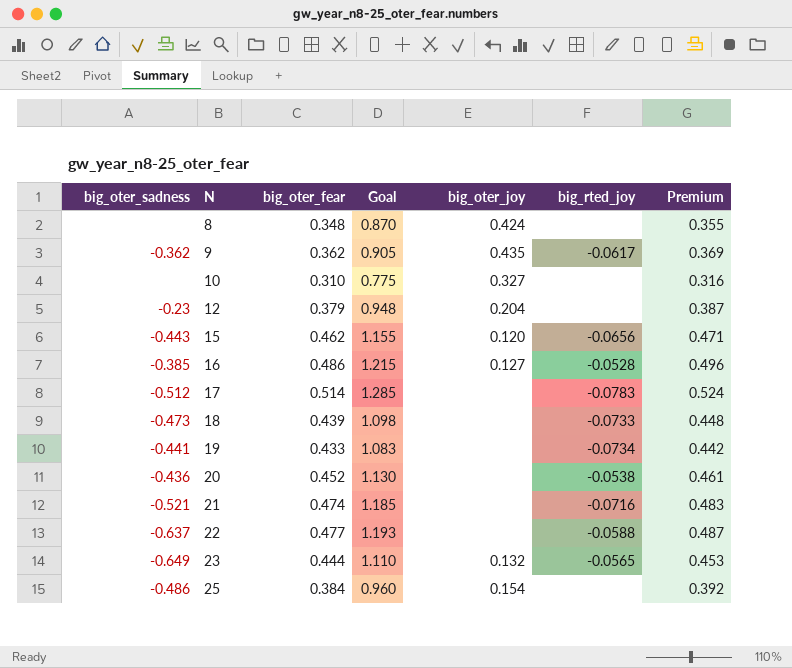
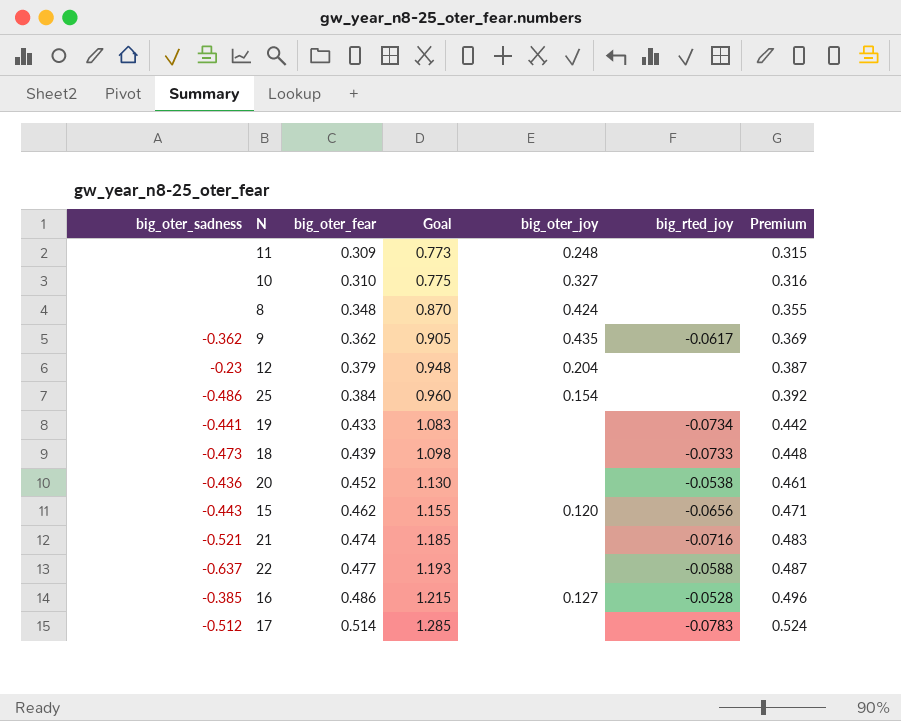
row order: N ascending -> big_oter_fear ascending
row 23: -0.649 | 0.444 | 1.110 | 0.132 | -0.0565 | 0.453 -> none
row 11: none -> none | 0.309 | 0.773 | 0.248 | none | 0.315

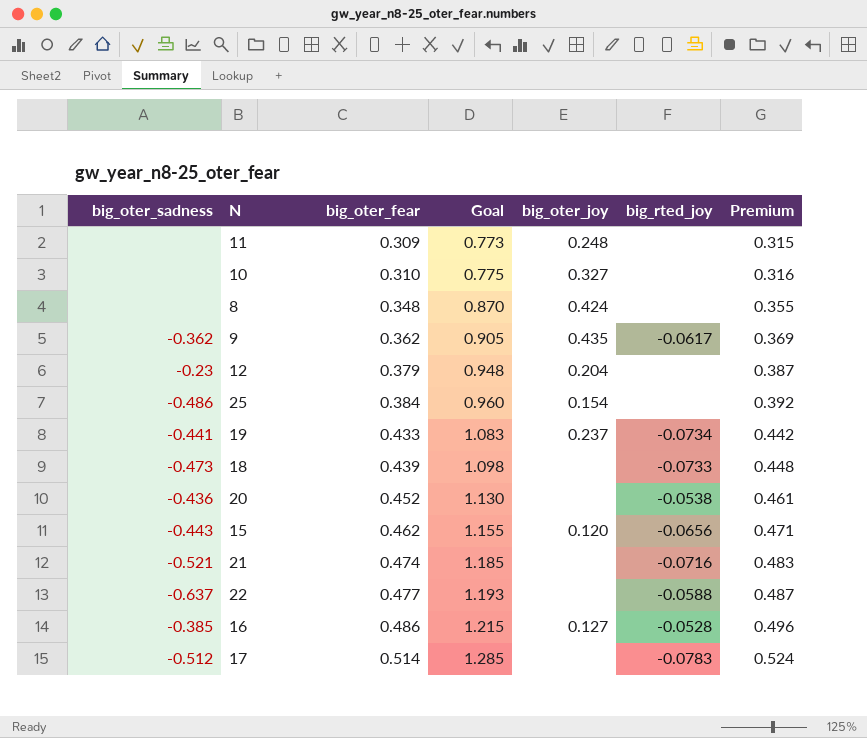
19 | big_oter_joy: none -> 0.237

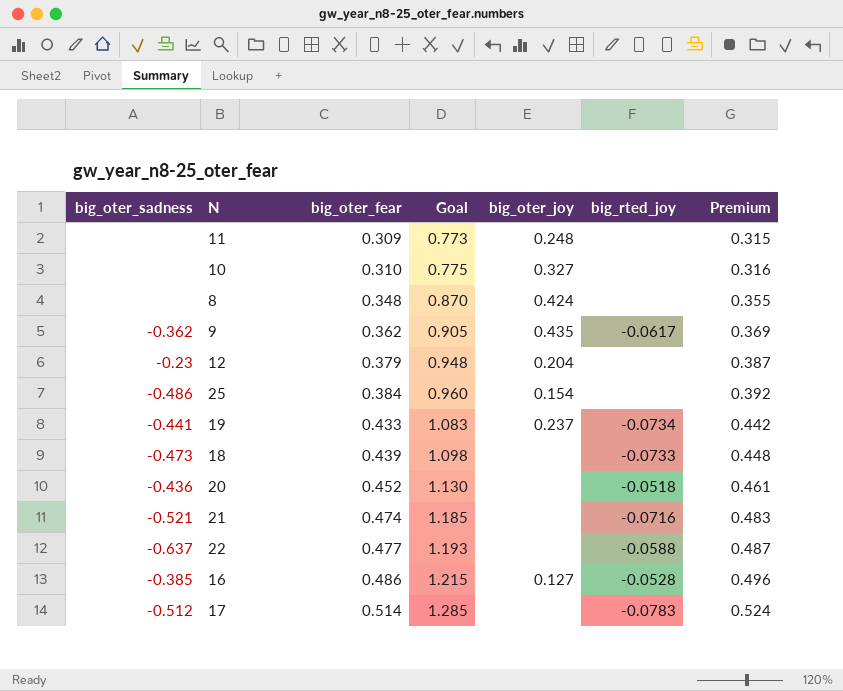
row 15: -0.443 | 0.462 | 1.155 | 0.120 | -0.0656 | 0.471 -> none
20 | big_rted_joy: -0.0538 -> -0.0518

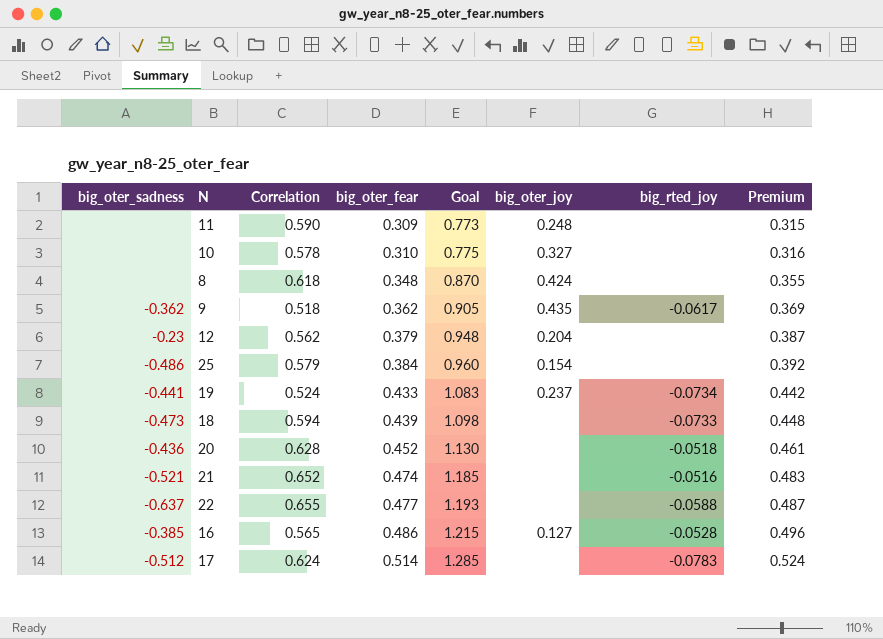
column Correlation | position: none -> 3
21 | big_rted_joy: -0.0716 -> -0.0516

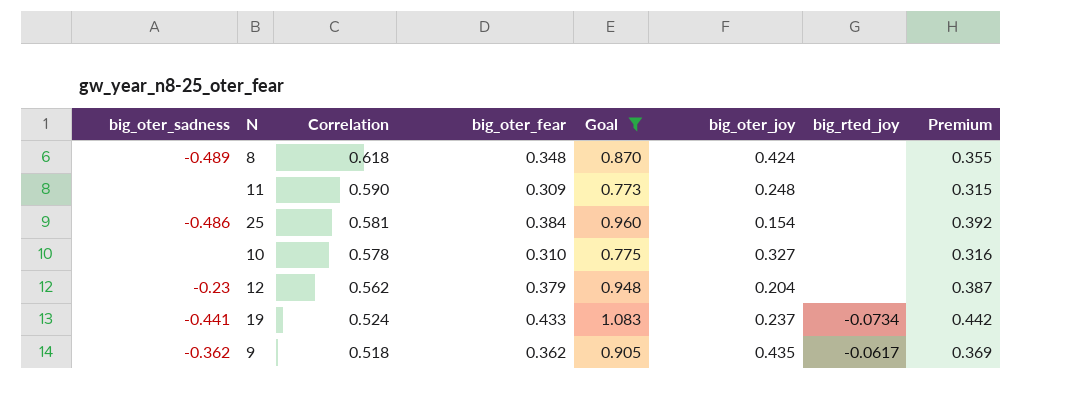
filter: none -> Goal <= 1.083
row order: big_oter_fear ascending -> Correlation descending
8 | big_oter_sadness: none -> -0.489
25 | Correlation: 0.579 -> 0.581

